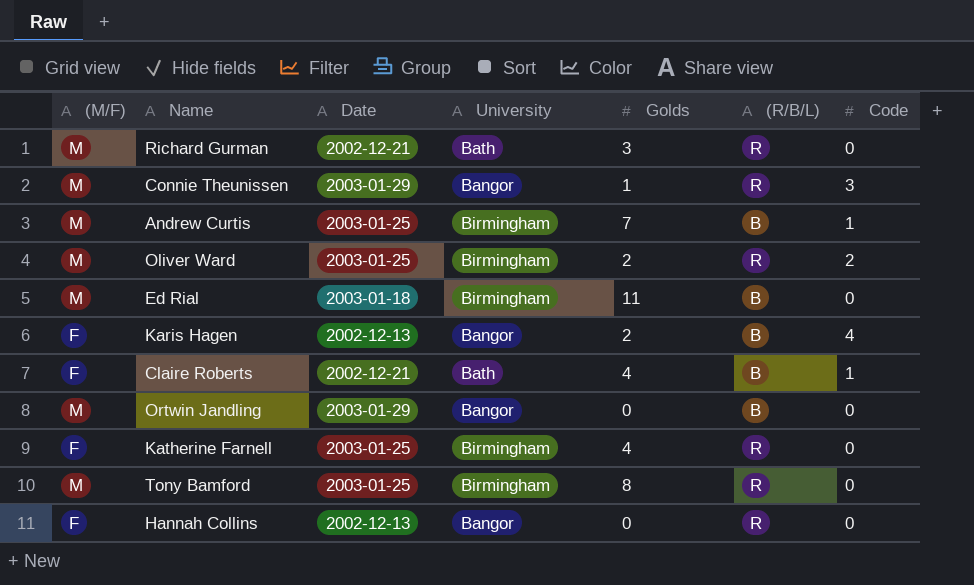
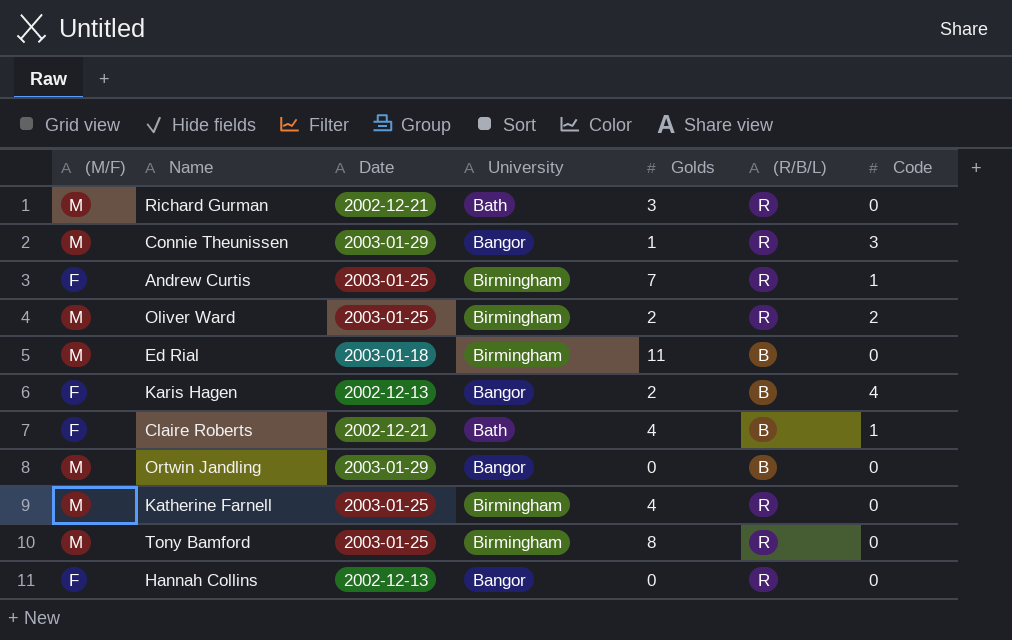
Andrew Curtis | (M/F): M -> F
Andrew Curtis | (R/B/L): B -> R
Katherine Farnell | (M/F): F -> M

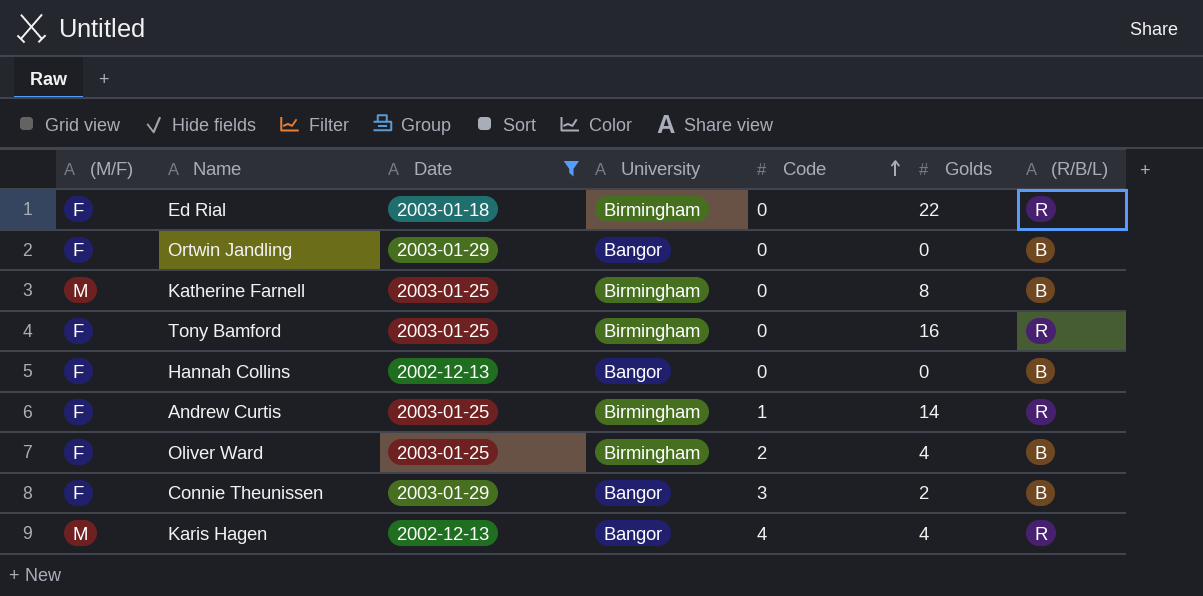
filter: none -> Date != 2002-12-21
row order: none -> Code ascending
column Code | position: 7 -> 5
Ed Rial | (M/F): M -> F
Ed Rial | Golds: 11 -> 22
Ed Rial | (R/B/L): B -> R
Ortwin Jandling | (M/F): M -> F
Katherine Farnell | Golds: 4 -> 8
Katherine Farnell | (R/B/L): R -> B
Tony Bamford | (M/F): M -> F
Tony Bamford | Golds: 8 -> 16
Hannah Collins | (R/B/L): R -> B
Andrew Curtis | Golds: 7 -> 14
Oliver Ward | (M/F): M -> F
Oliver Ward | Golds: 2 -> 4
Oliver Ward | (R/B/L): R -> B
Connie Theunissen | (M/F): M -> F
Connie Theunissen | Golds: 1 -> 2
Connie Theunissen | (R/B/L): R -> B
Karis Hagen | (M/F): F -> M
Karis Hagen | Golds: 2 -> 4
Karis Hagen | (R/B/L): B -> R

